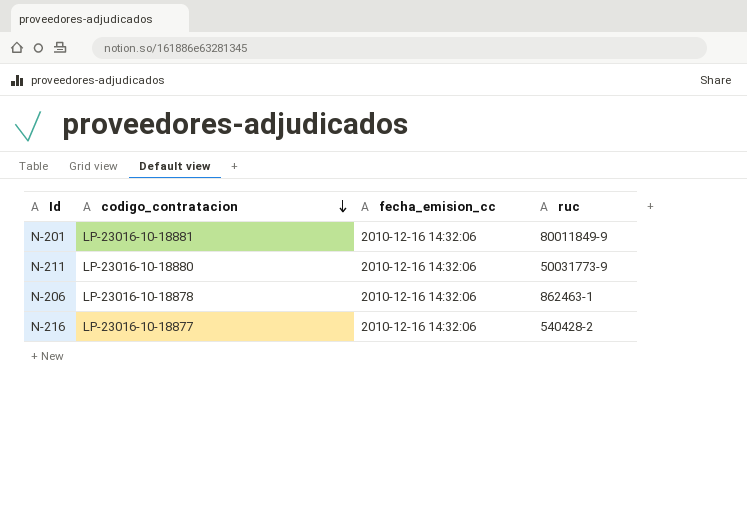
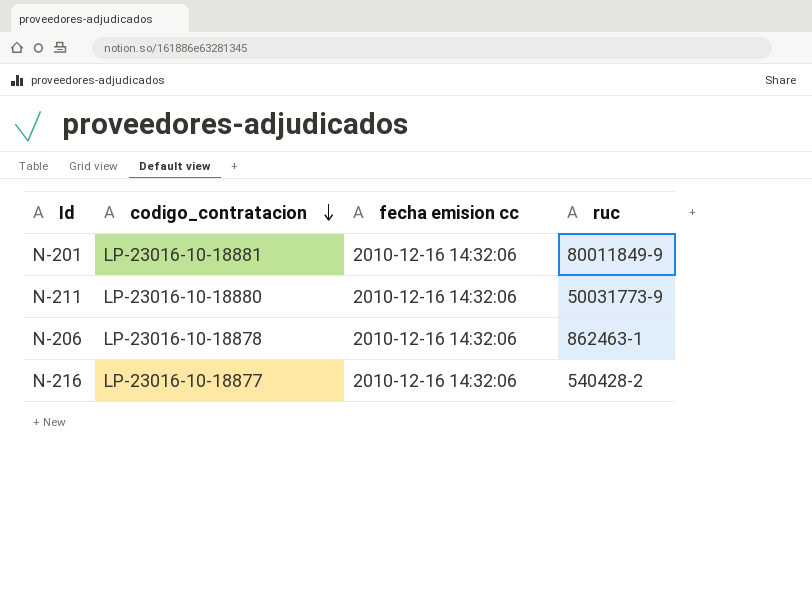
column name: fecha_emision_cc -> fecha emision cc

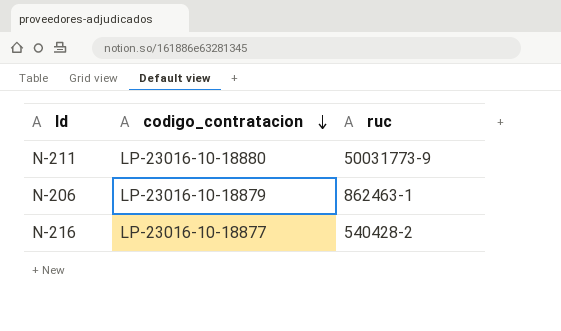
column fecha emision cc | position: 3 -> none
row N-201: LP-23016-10-18881 | 2010-12-16 14:32:06 | 80011849-9 -> none
N-206 | codigo_contratacion: LP-23016-10-18878 -> LP-23016-10-18879

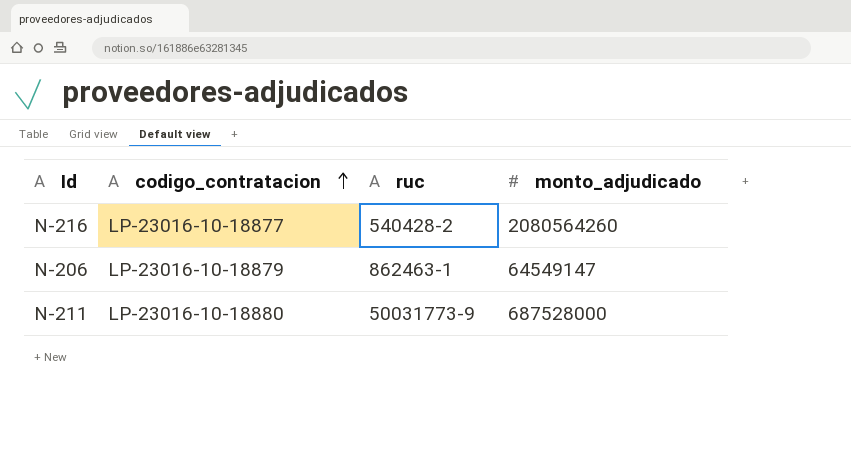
row order: codigo_contratacion descending -> codigo_contratacion ascending
column monto_adjudicado | position: none -> 4

